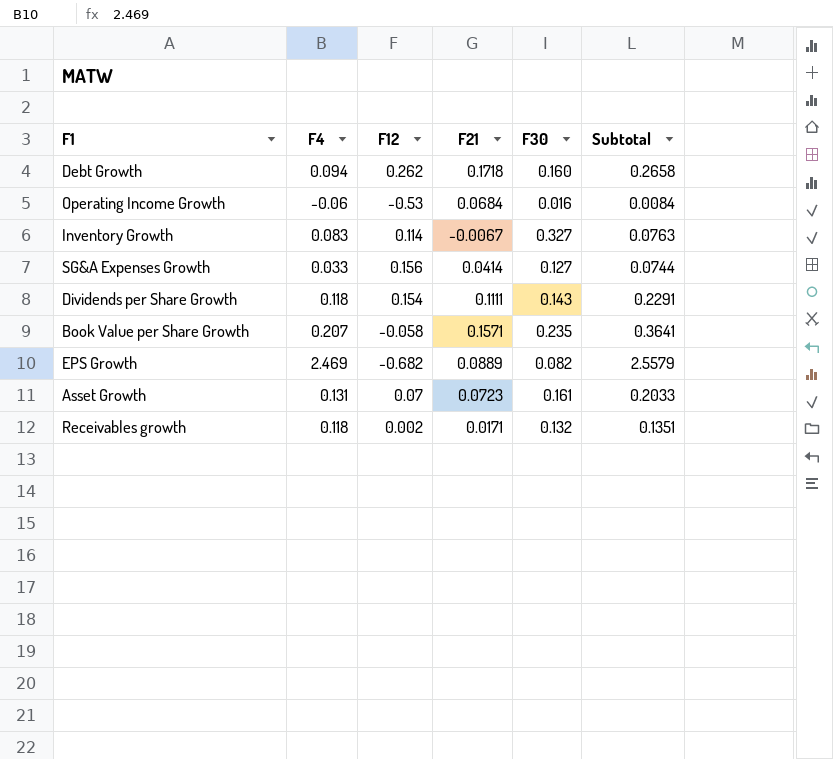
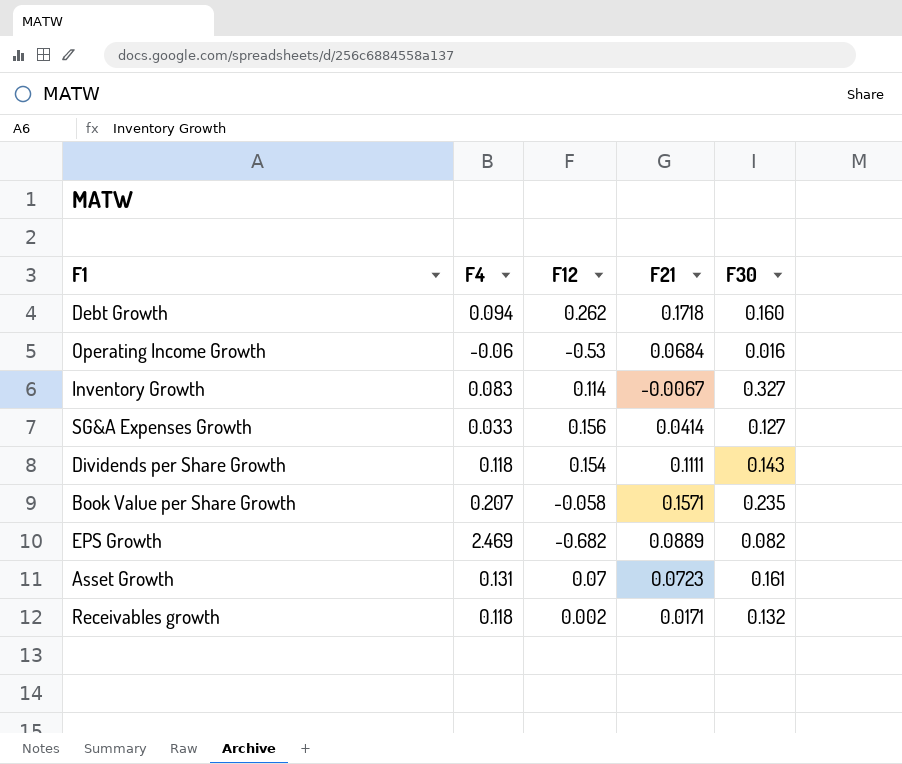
column Subtotal | formula: [F4] + [F21] -> none

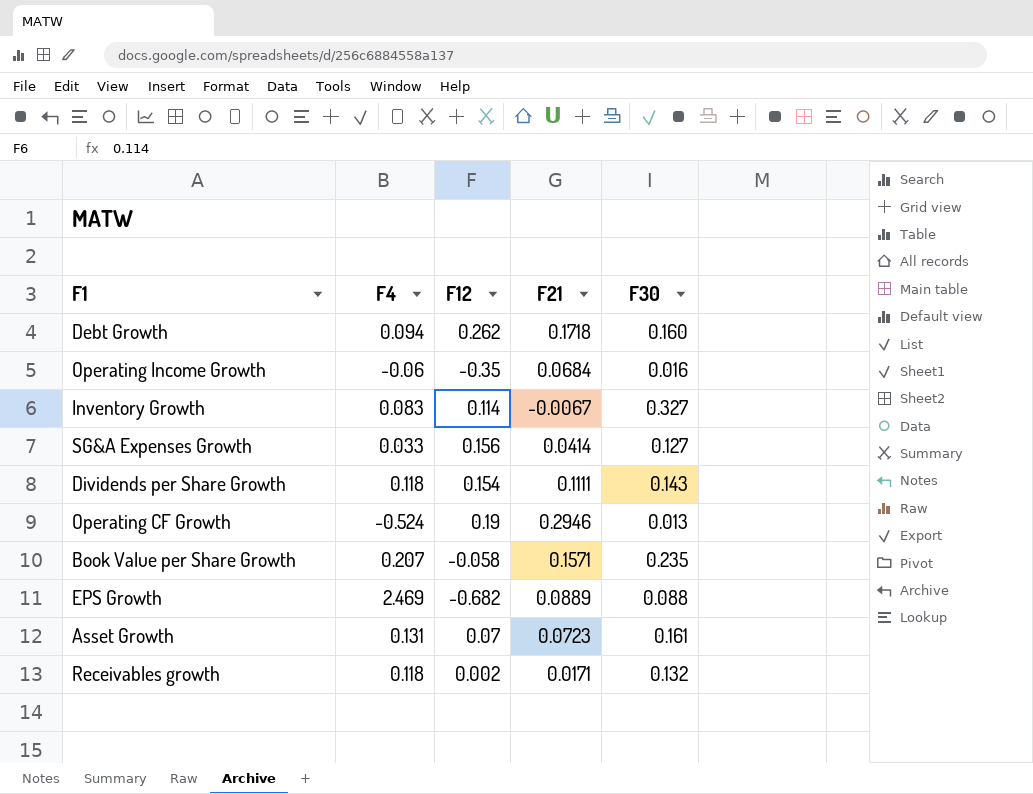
Operating Income Growth | F12: -0.53 -> -0.35
row Operating CF Growth: none -> -0.524 | 0.19 | 0.2946 | 0.013
EPS Growth | F30: 0.082 -> 0.088

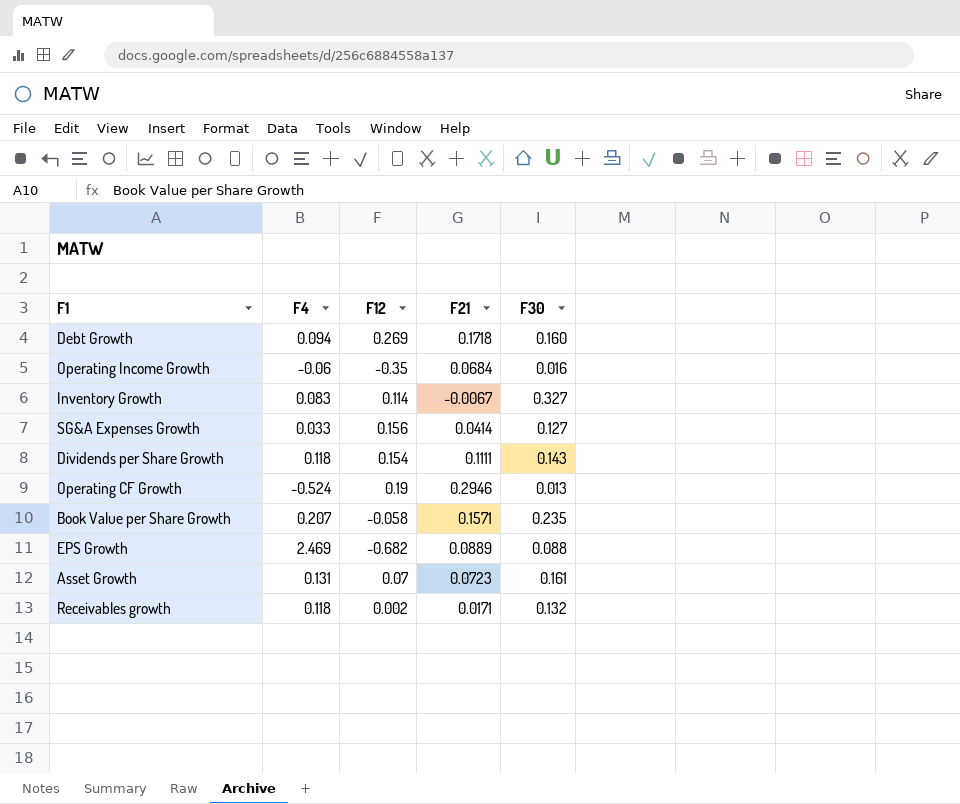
Debt Growth | F12: 0.262 -> 0.269

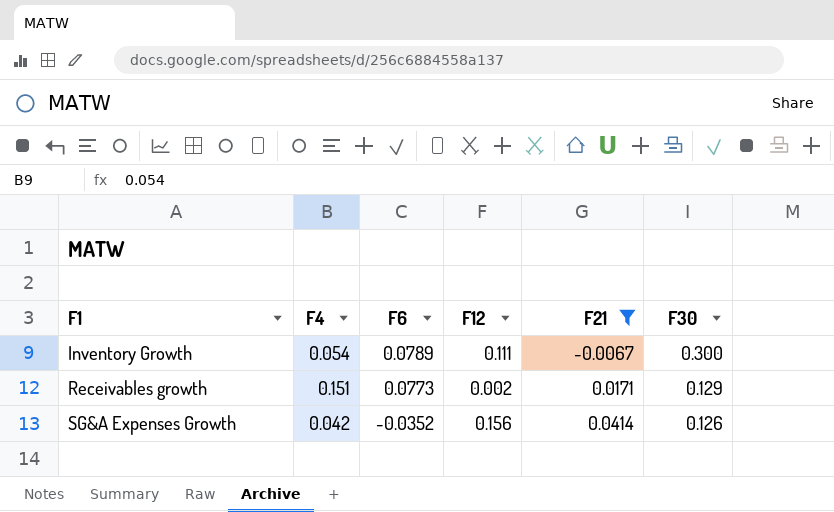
filter: none -> F21 <= 0.0414
row order: none -> F1 ascending
column F6 | position: none -> 3
Inventory Growth | F4: 0.083 -> 0.054
Inventory Growth | F12: 0.114 -> 0.111
Inventory Growth | F30: 0.327 -> 0.300
Receivables growth | F4: 0.118 -> 0.151
Receivables growth | F30: 0.132 -> 0.129
SG&A Expenses Growth | F4: 0.033 -> 0.042
SG&A Expenses Growth | F30: 0.127 -> 0.126

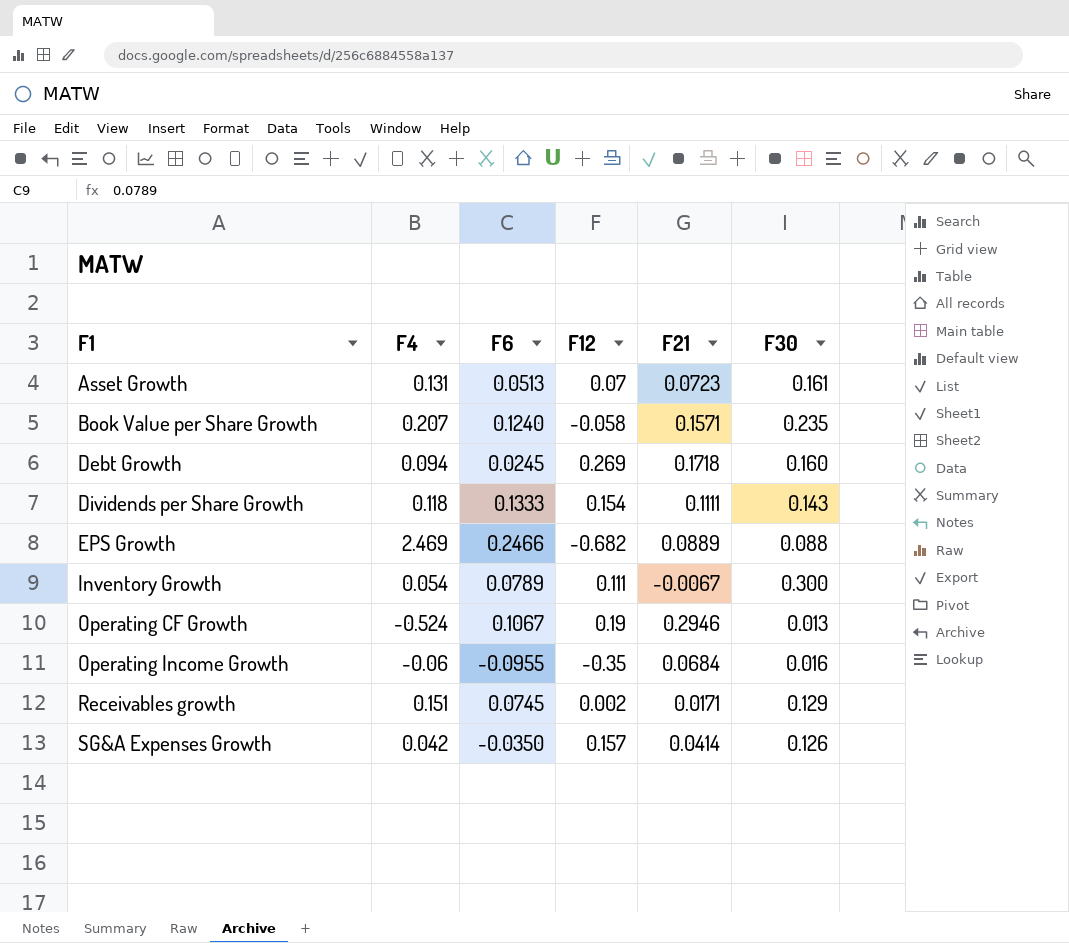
filter: F21 <= 0.0414 -> none
Receivables growth | F6: 0.0773 -> 0.0745
SG&A Expenses Growth | F6: -0.0352 -> -0.0350
SG&A Expenses Growth | F12: 0.156 -> 0.157

